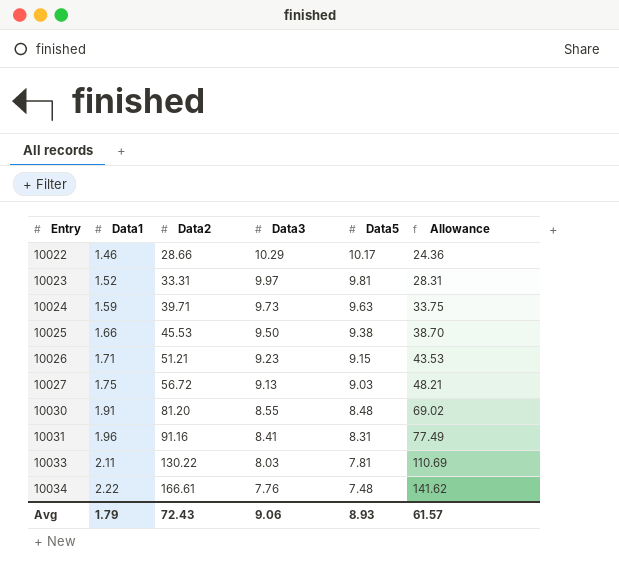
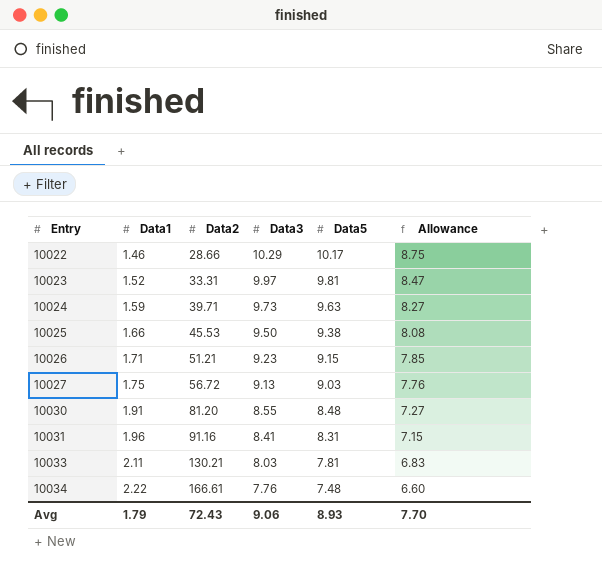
column Allowance | formula: [Data2] * 0.85 -> [Data3] * 0.85
10033 | Data2: 130.22 -> 130.21
Avg | Allowance: 61.57 -> 7.70

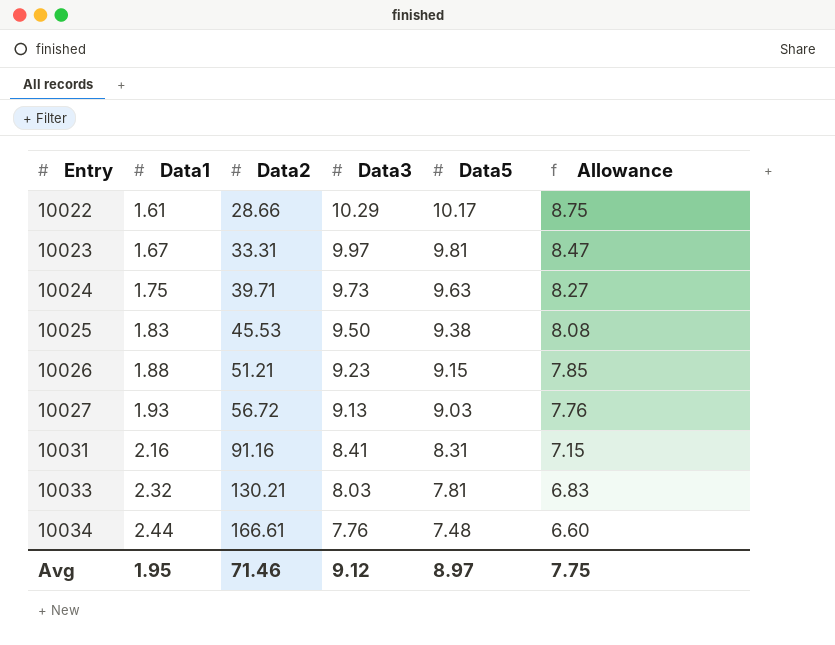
row 10030: 1.91 | 81.20 | 8.55 | 8.48 | 7.27 -> none
10022 | Data1: 1.46 -> 1.61
10023 | Data1: 1.52 -> 1.67
10024 | Data1: 1.59 -> 1.75
10025 | Data1: 1.66 -> 1.83
10026 | Data1: 1.71 -> 1.88
10027 | Data1: 1.75 -> 1.93
10031 | Data1: 1.96 -> 2.16
10033 | Data1: 2.11 -> 2.32
10034 | Data1: 2.22 -> 2.44
Avg | Data1: 1.79 -> 1.95
Avg | Data2: 72.43 -> 71.46
Avg | Data3: 9.06 -> 9.12
Avg | Data5: 8.93 -> 8.97
Avg | Allowance: 7.70 -> 7.75

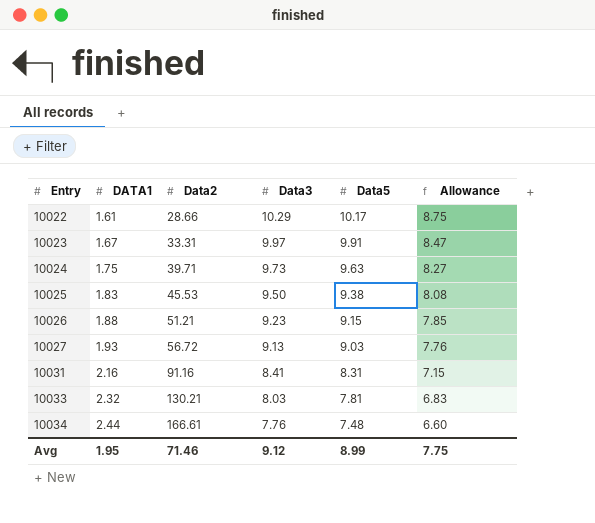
column name: Data1 -> DATA1
10023 | Data5: 9.81 -> 9.91
Avg | Data5: 8.97 -> 8.99

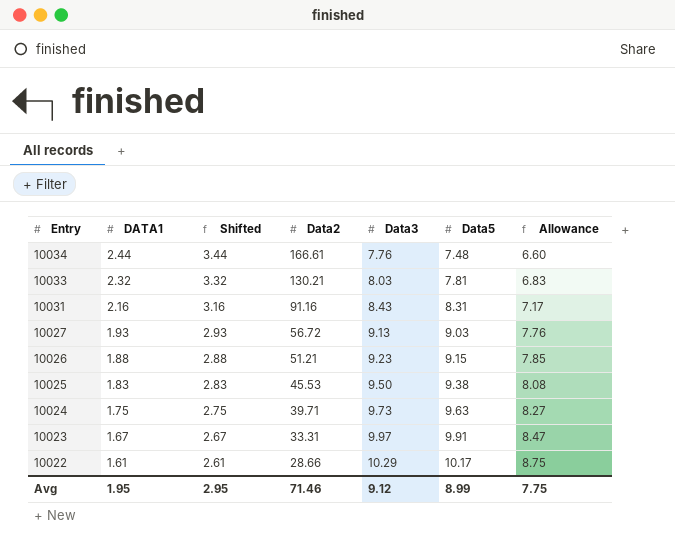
row order: Entry ascending -> Entry descending
column Shifted | formula: none -> [DATA1] + 1
10031 | Data3: 8.41 -> 8.43
10031 | Allowance: 7.15 -> 7.17

